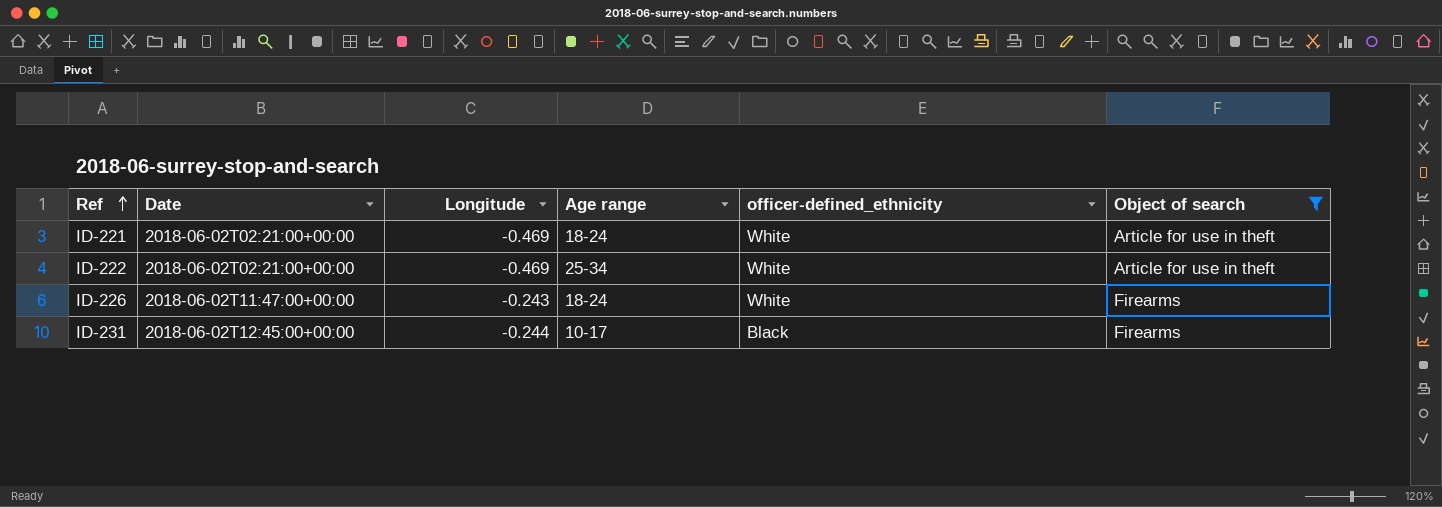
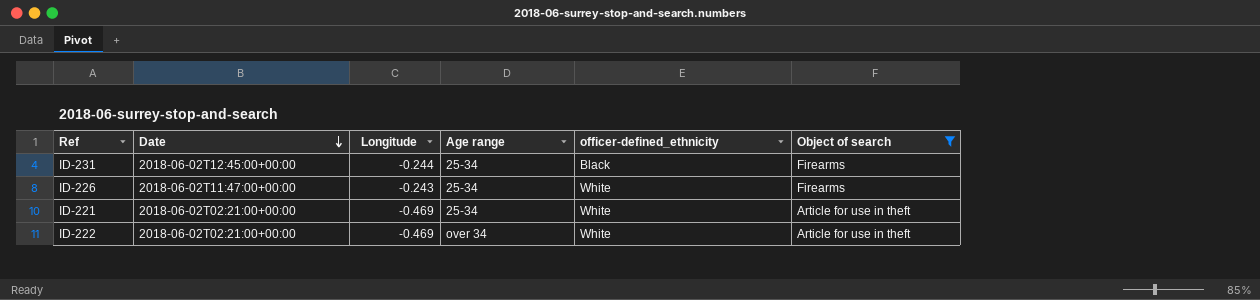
row order: Ref ascending -> Date descending
ID-231 | Age range: 10-17 -> 25-34
ID-226 | Age range: 18-24 -> 25-34
ID-221 | Age range: 18-24 -> 25-34
ID-222 | Age range: 25-34 -> over 34

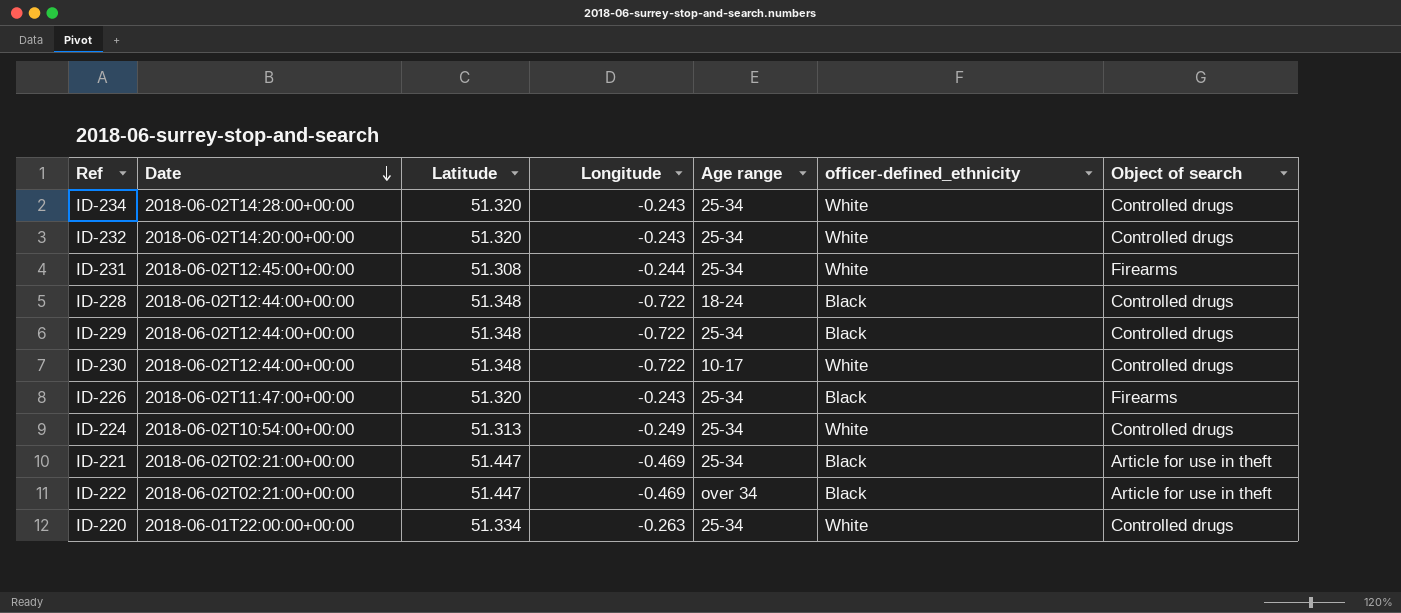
filter: Object of search != Controlled drugs -> none
column Latitude | position: none -> 3
ID-231 | officer-defined_ethnicity: Black -> White
ID-226 | officer-defined_ethnicity: White -> Black
ID-221 | officer-defined_ethnicity: White -> Black
ID-222 | officer-defined_ethnicity: White -> Black

